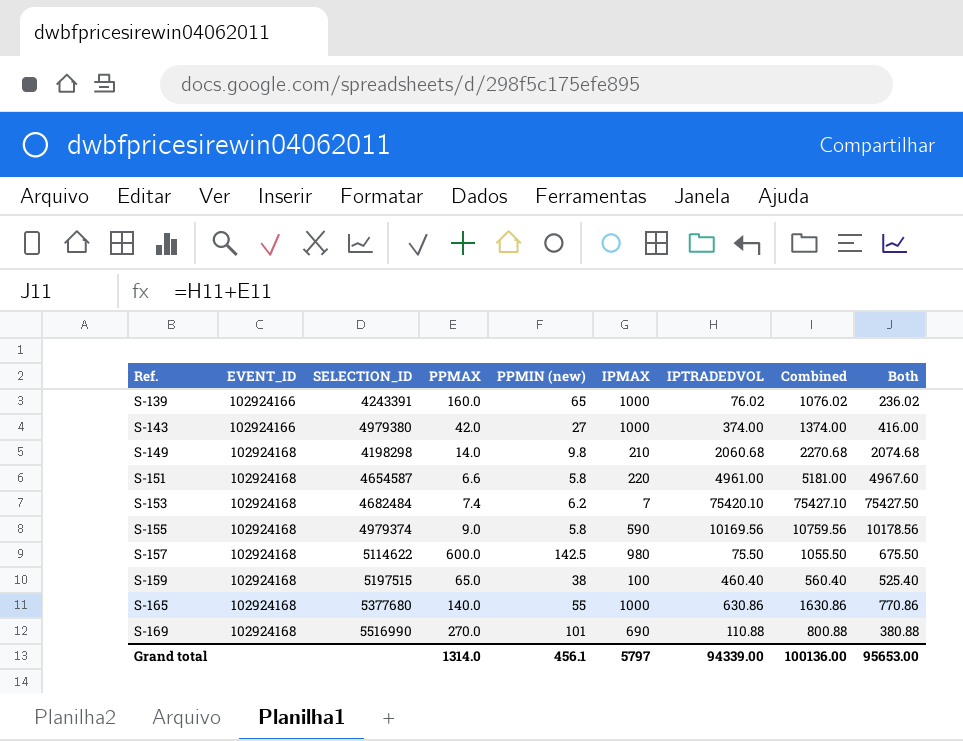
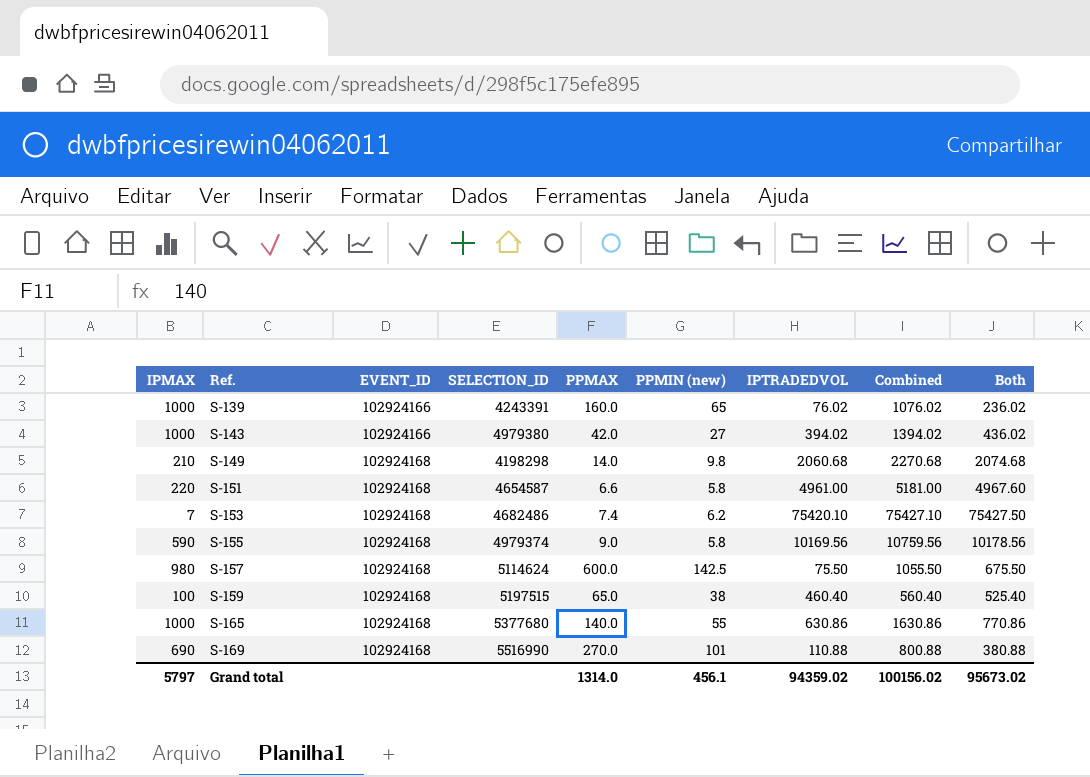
column IPMAX | position: 6 -> 1
S-143 | IPTRADEDVOL: 374.00 -> 394.02
S-143 | Combined: 1374.00 -> 1394.02
S-143 | Both: 416.00 -> 436.02
S-153 | SELECTION_ID: 4682484 -> 4682486
S-157 | SELECTION_ID: 5114622 -> 5114624
Grand total | IPTRADEDVOL: 94339.00 -> 94359.02
Grand total | Combined: 100136.00 -> 100156.02
Grand total | Both: 95653.00 -> 95673.02

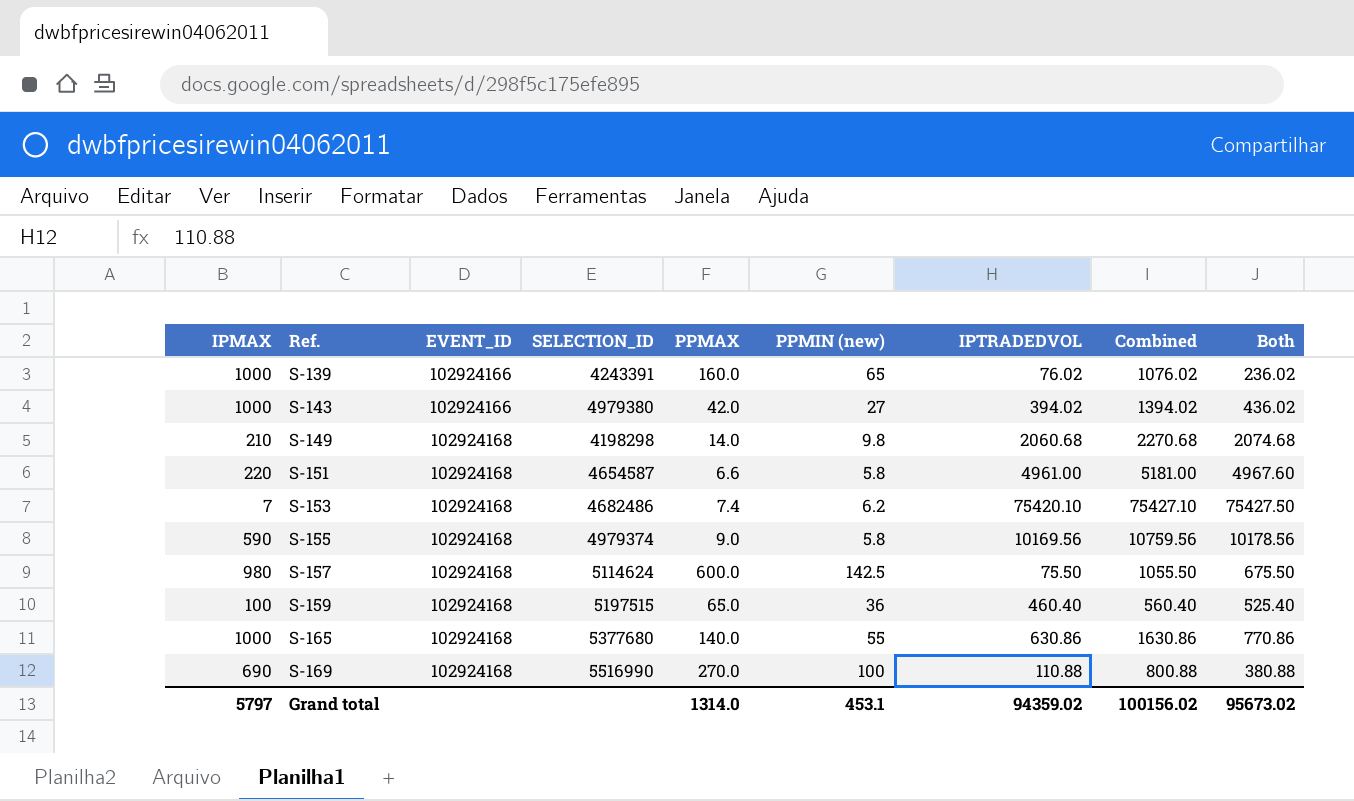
S-159 | PPMIN (new): 38 -> 36
S-169 | PPMIN (new): 101 -> 100
Grand total | PPMIN (new): 456.1 -> 453.1

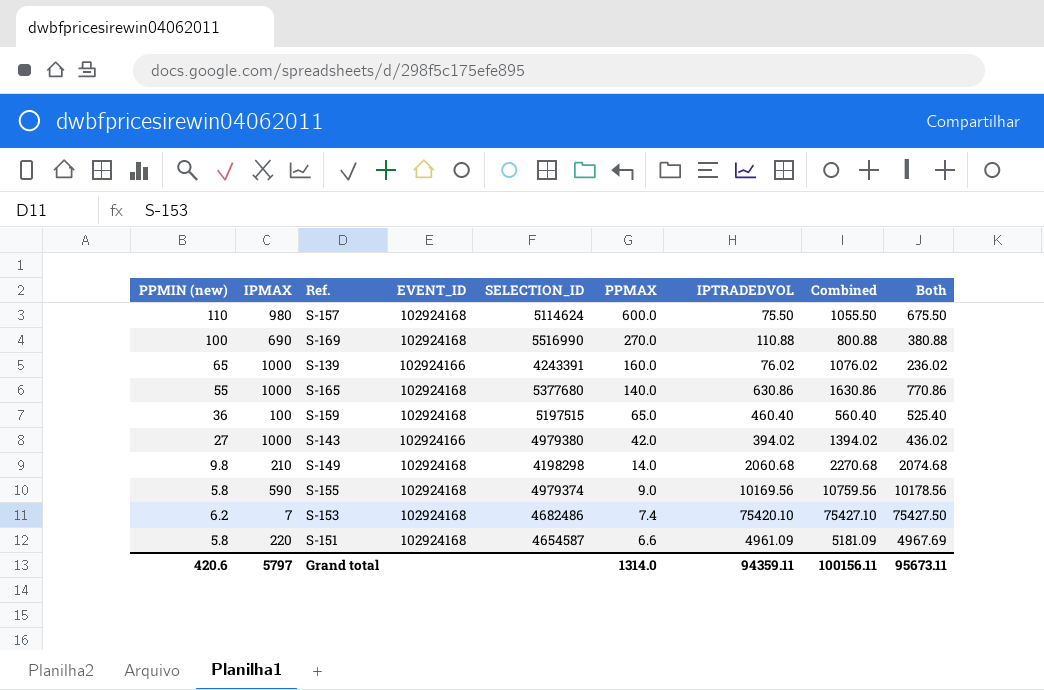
row order: Ref. ascending -> PPMAX descending
column PPMIN (new) | position: 6 -> 1
S-157 | PPMIN (new): 142.5 -> 110
S-151 | IPTRADEDVOL: 4961.00 -> 4961.09
S-151 | Combined: 5181.00 -> 5181.09
S-151 | Both: 4967.60 -> 4967.69
Grand total | PPMIN (new): 453.1 -> 420.6
Grand total | IPTRADEDVOL: 94359.02 -> 94359.11
Grand total | Combined: 100156.02 -> 100156.11
Grand total | Both: 95673.02 -> 95673.11

